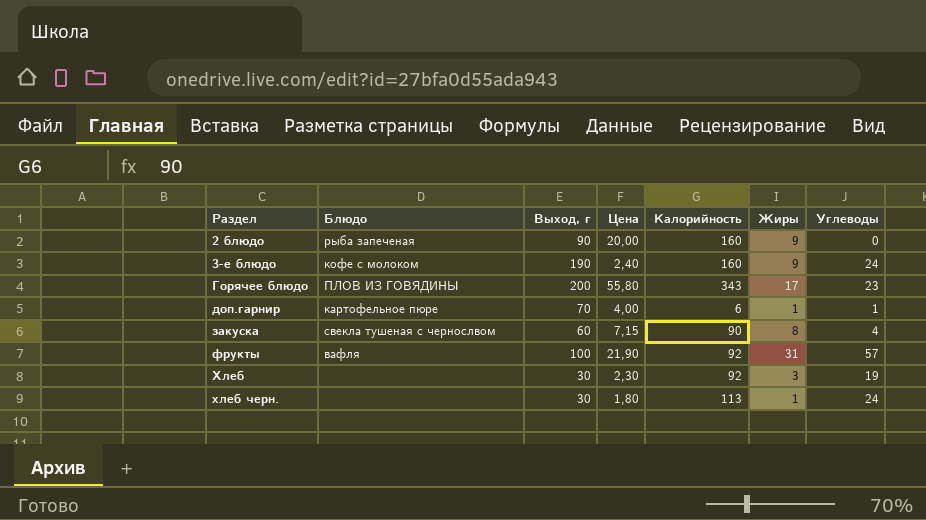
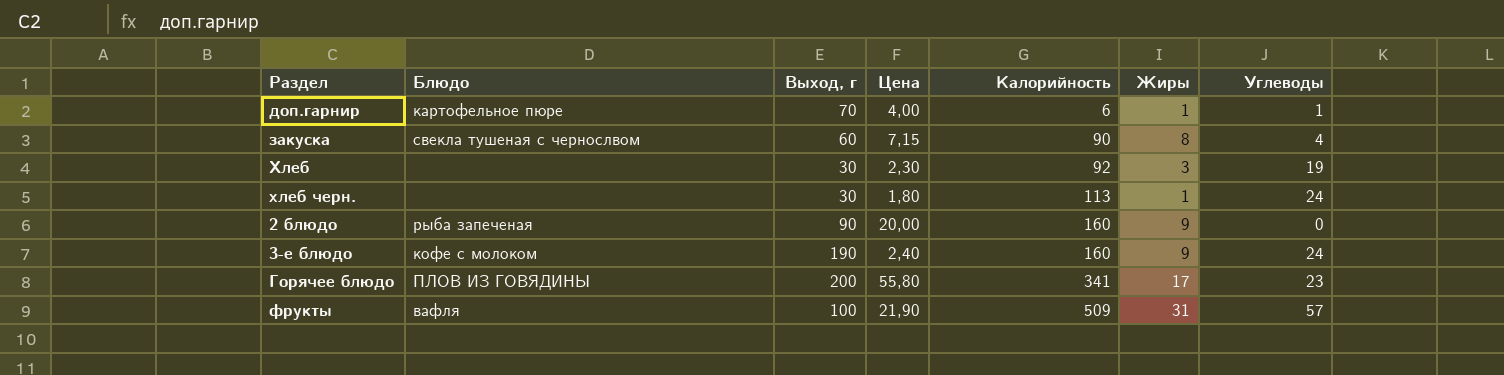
row order: Раздел ascending -> Калорийность ascending
Горячее блюдо | Калорийность: 343 -> 341
фрукты | Калорийность: 92 -> 509

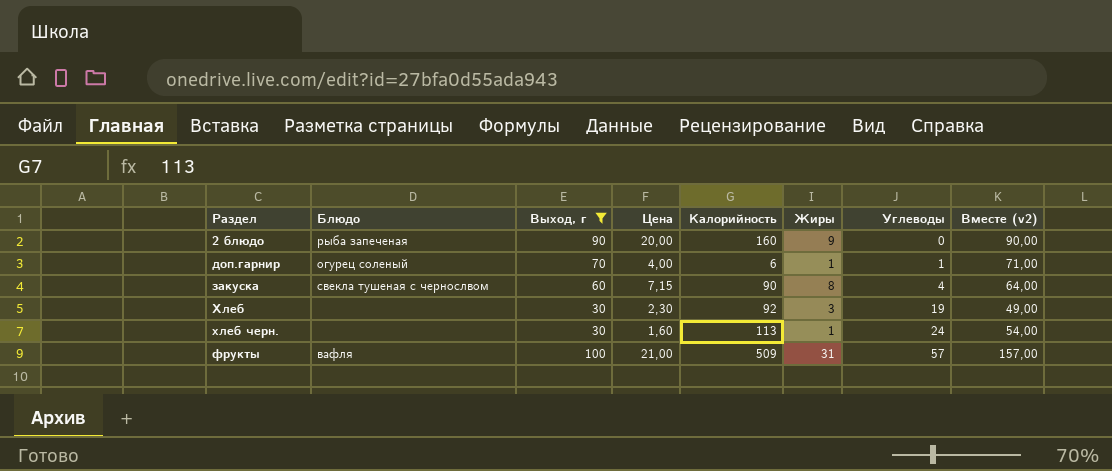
filter: none -> Выход, г <= 100
row order: Калорийность ascending -> Углеводы ascending
column Вместе (v2) | formula: none -> [Выход, г] + [Углеводы]
доп.гарнир | Блюдо: картофельное пюре -> огурец соленый
хлеб черн. | Цена: 1,80 -> 1,60
фрукты | Цена: 21,90 -> 21,00

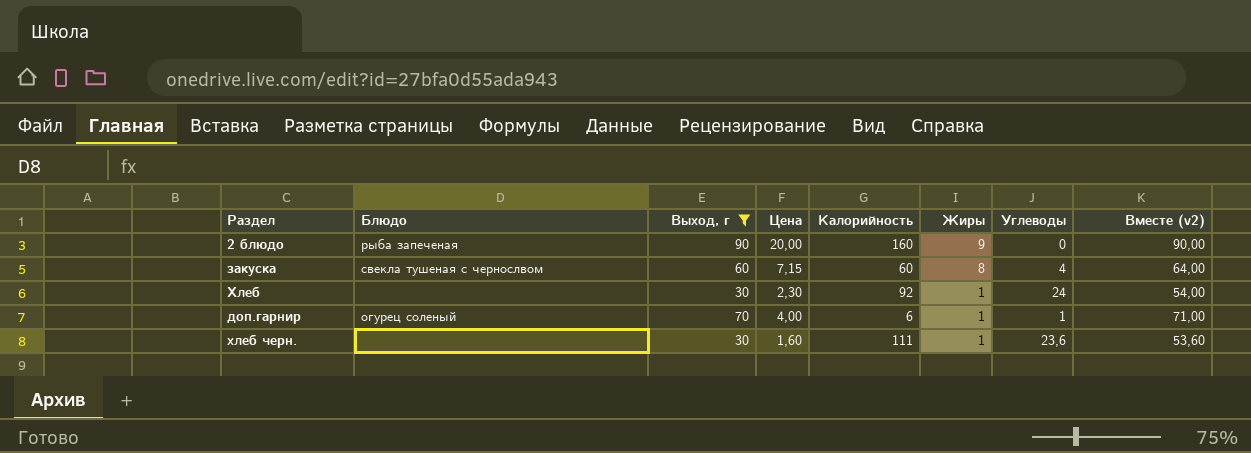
row order: Углеводы ascending -> Жиры descending
row фрукты: вафля | 100 | 21,00 | 509 | 31 | 57 | 157,00 -> none
закуска | Калорийность: 90 -> 60
Хлеб | Жиры: 3 -> 1
Хлеб | Углеводы: 19 -> 24
Хлеб | Вместе (v2): 49,00 -> 54,00
хлеб черн. | Калорийность: 113 -> 111
хлеб черн. | Углеводы: 24 -> 23,6
хлеб черн. | Вместе (v2): 54,00 -> 53,60

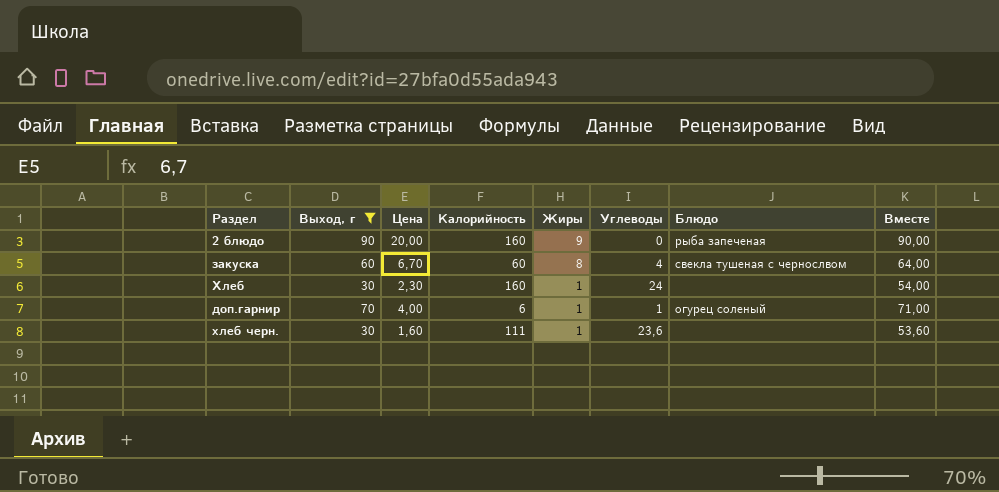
column Блюдо | position: 2 -> 7
column name: Вместе (v2) -> Вместе
закуска | Цена: 7,15 -> 6,70
Хлеб | Калорийность: 92 -> 160

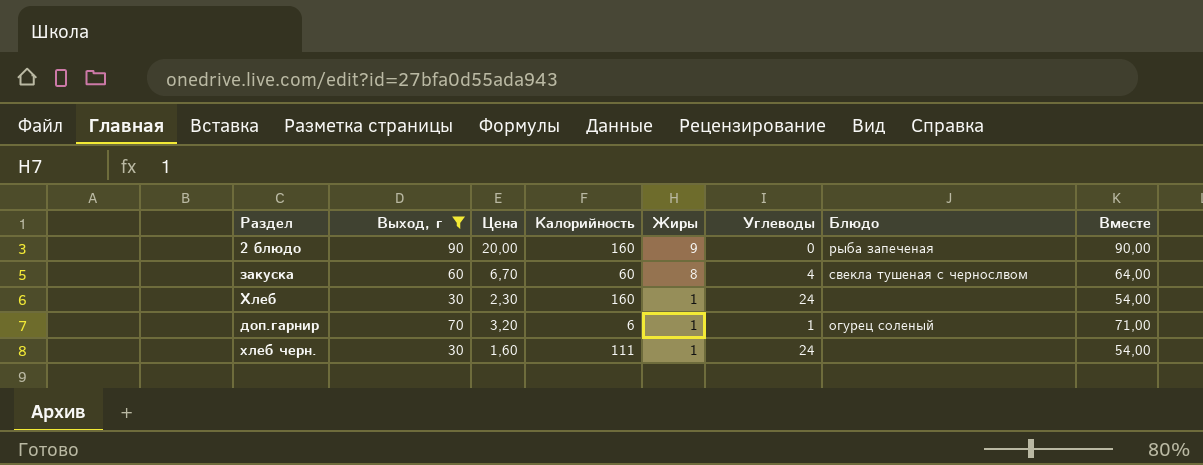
доп.гарнир | Цена: 4,00 -> 3,20
хлеб черн. | Углеводы: 23,6 -> 24
хлеб черн. | Вместе: 53,60 -> 54,00

